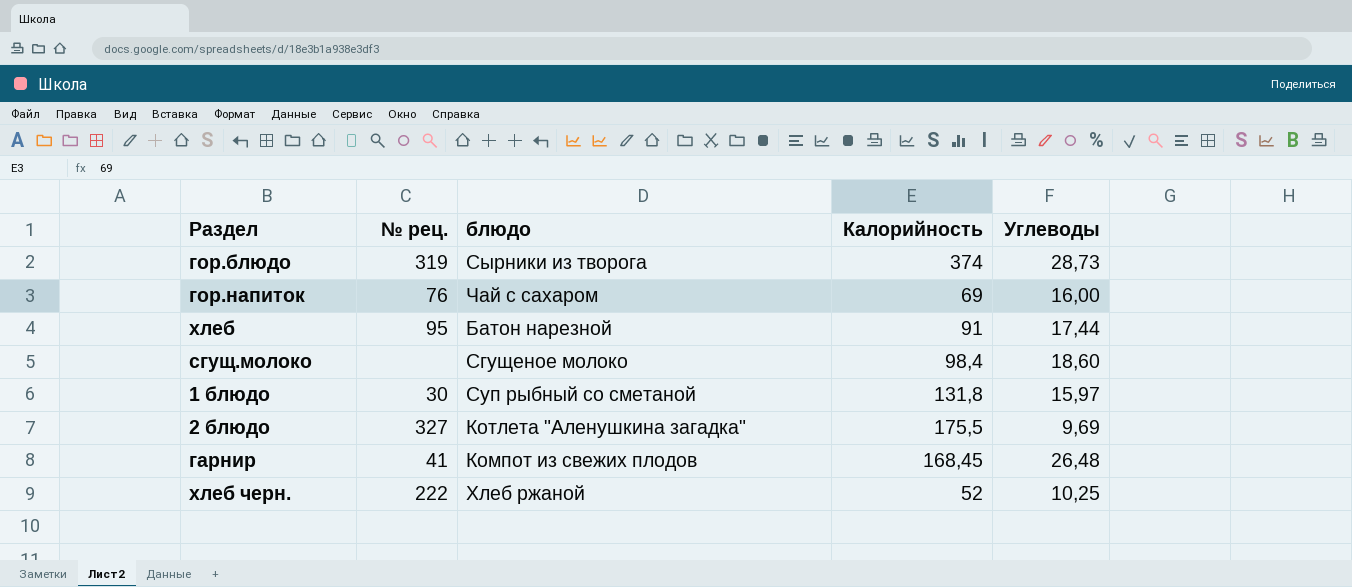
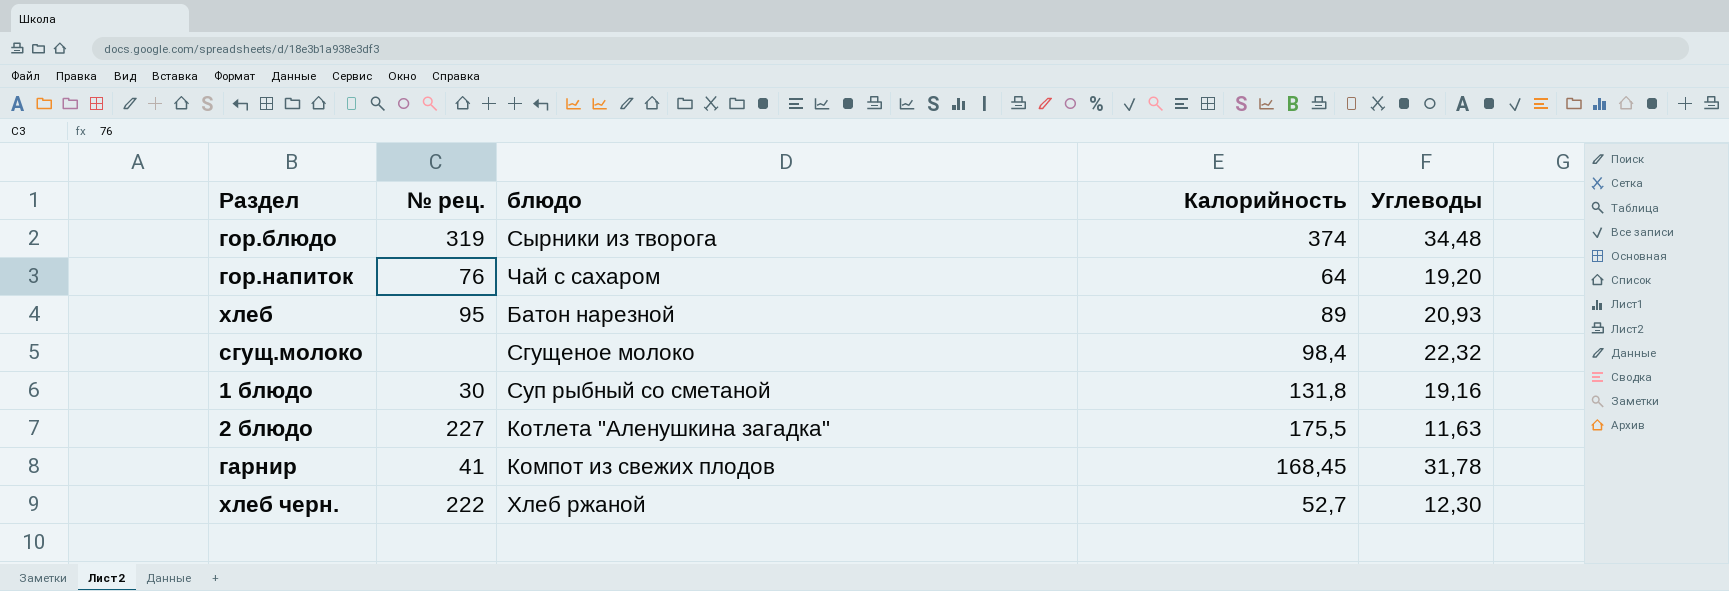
гор.блюдо | Углеводы: 28,73 -> 34,48
гор.напиток | Калорийность: 69 -> 64
гор.напиток | Углеводы: 16,00 -> 19,20
хлеб | Калорийность: 91 -> 89
хлеб | Углеводы: 17,44 -> 20,93
сгущ.молоко | Углеводы: 18,60 -> 22,32
1 блюдо | Углеводы: 15,97 -> 19,16
2 блюдо | № рец.: 327 -> 227
2 блюдо | Углеводы: 9,69 -> 11,63
гарнир | Углеводы: 26,48 -> 31,78
хлеб черн. | Калорийность: 52 -> 52,7
хлеб черн. | Углеводы: 10,25 -> 12,30

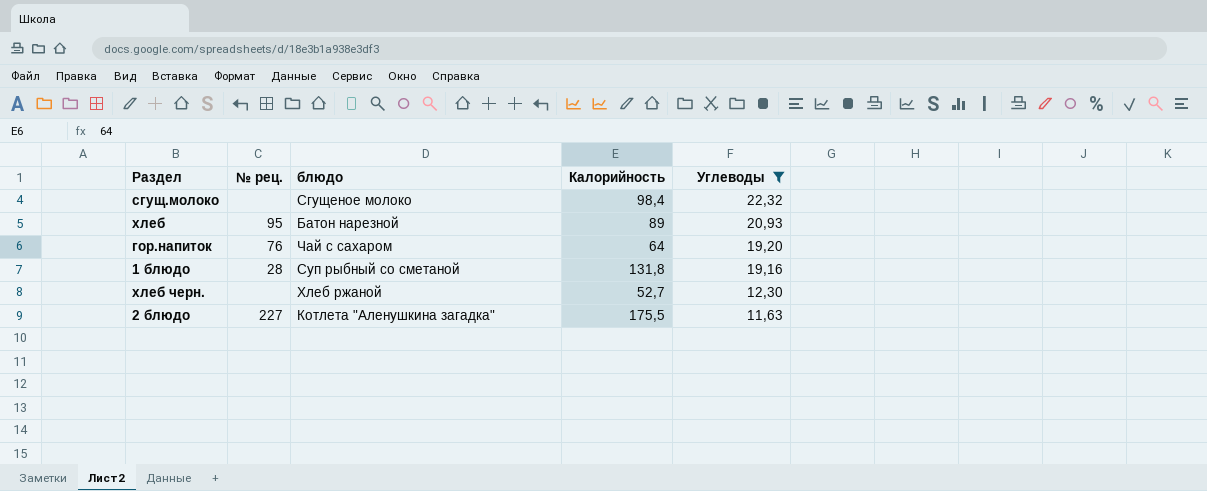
filter: none -> Углеводы <= 22,32
row order: none -> Углеводы descending
1 блюдо | № рец.: 30 -> 28
хлеб черн. | № рец.: 222 -> none

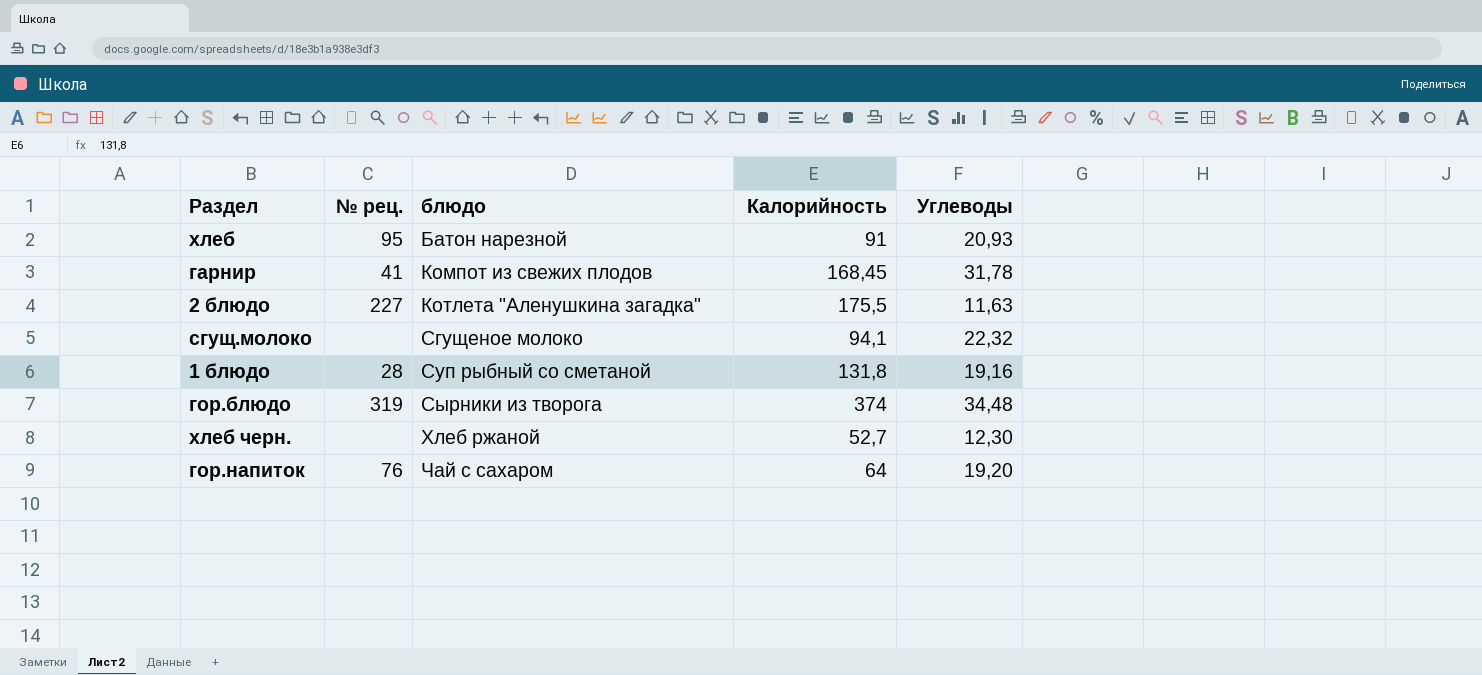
filter: Углеводы <= 22,32 -> none
row order: Углеводы descending -> блюдо ascending
хлеб | Калорийность: 89 -> 91
сгущ.молоко | Калорийность: 98,4 -> 94,1

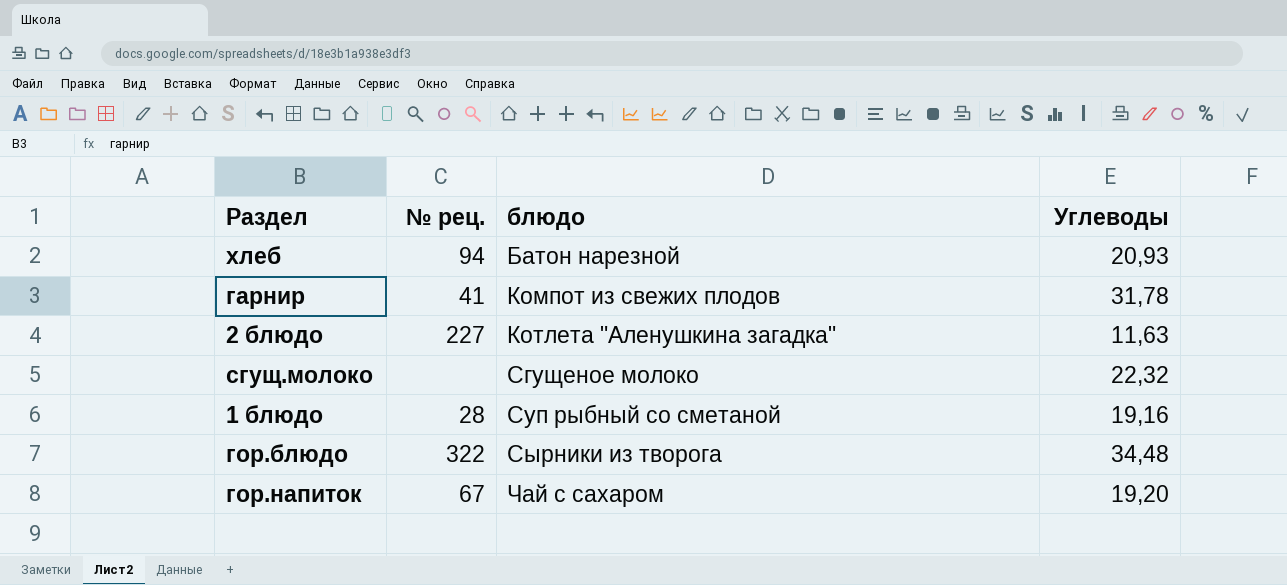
column Калорийность | position: 4 -> none
row хлеб черн.: none | Хлеб ржаной | 52,7 | 12,30 -> none
хлеб | № рец.: 95 -> 94
гор.блюдо | № рец.: 319 -> 322
гор.напиток | № рец.: 76 -> 67

